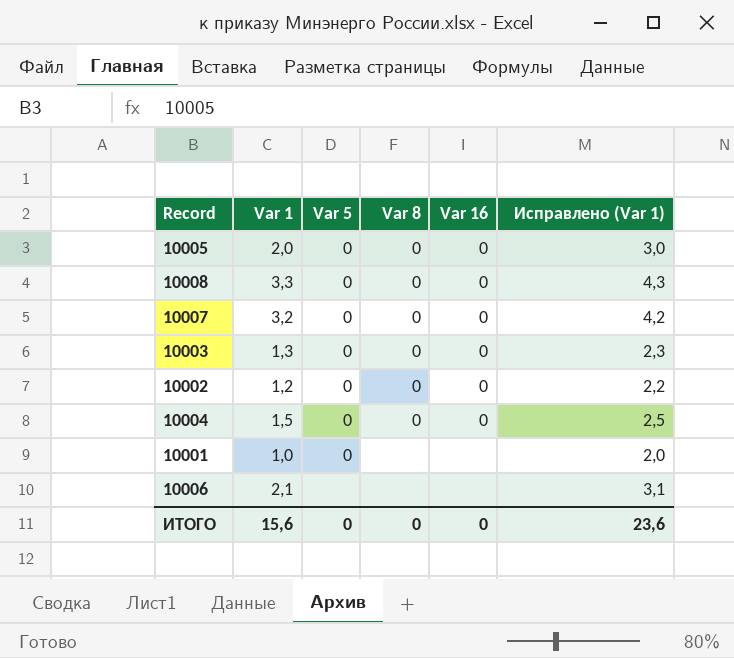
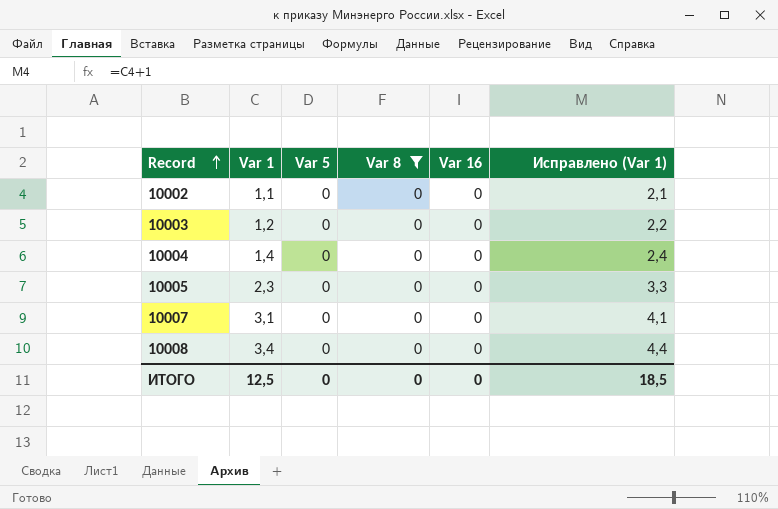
filter: none -> Var 8 = 0
row order: none -> Record ascending
10002 | Var 1: 1,2 -> 1,1
10002 | Исправлено (Var 1): 2,2 -> 2,1
10003 | Var 1: 1,3 -> 1,2
10003 | Исправлено (Var 1): 2,3 -> 2,2
10004 | Var 1: 1,5 -> 1,4
10004 | Исправлено (Var 1): 2,5 -> 2,4
10005 | Var 1: 2,0 -> 2,3
10005 | Исправлено (Var 1): 3,0 -> 3,3
10007 | Var 1: 3,2 -> 3,1
10007 | Исправлено (Var 1): 4,2 -> 4,1
10008 | Var 1: 3,3 -> 3,4
10008 | Исправлено (Var 1): 4,3 -> 4,4
ИТОГО | Var 1: 15,6 -> 12,5
ИТОГО | Исправлено (Var 1): 23,6 -> 18,5

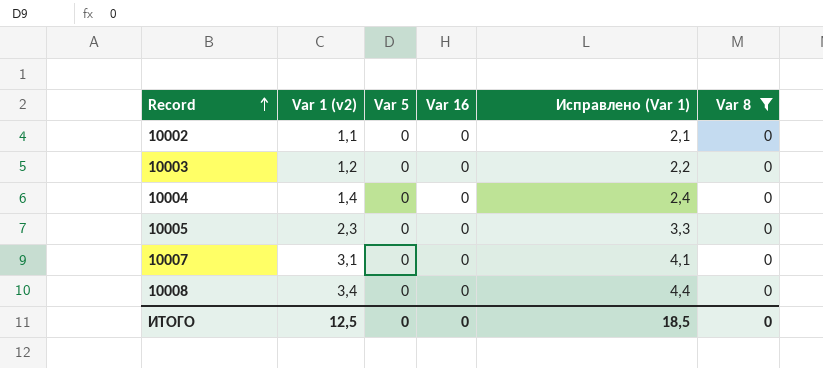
column name: Var 1 -> Var 1 (v2)
column Var 8 | position: 4 -> 6

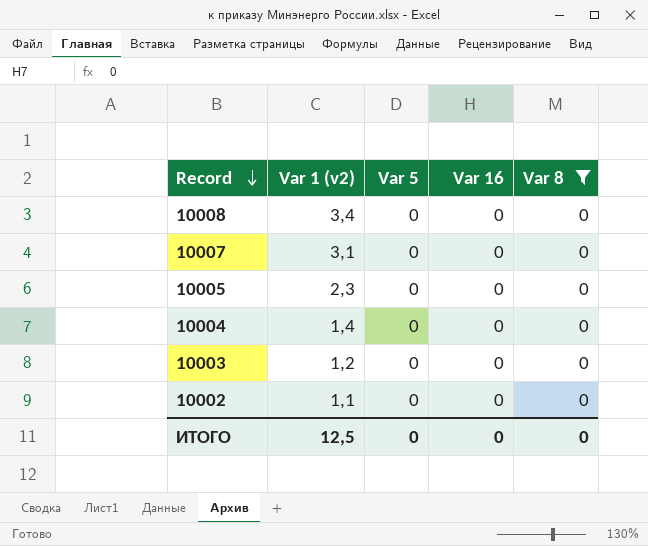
row order: Record ascending -> Record descending
column Исправлено (Var 1) | formula: [Var 1 (v2)] + 1 -> none

